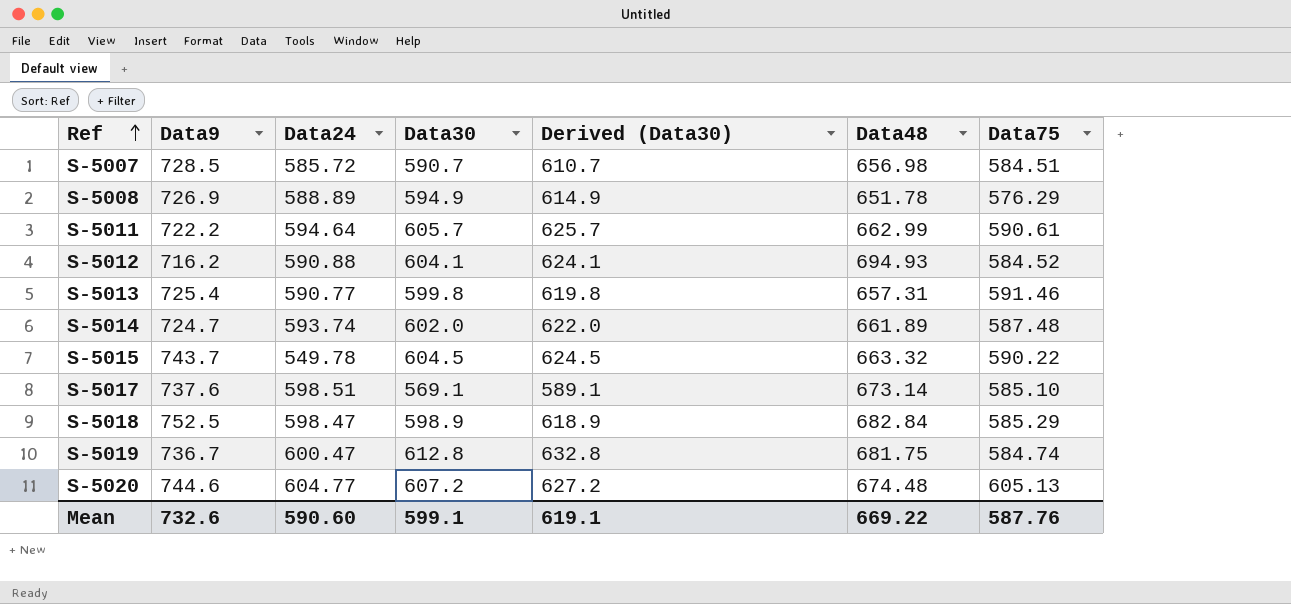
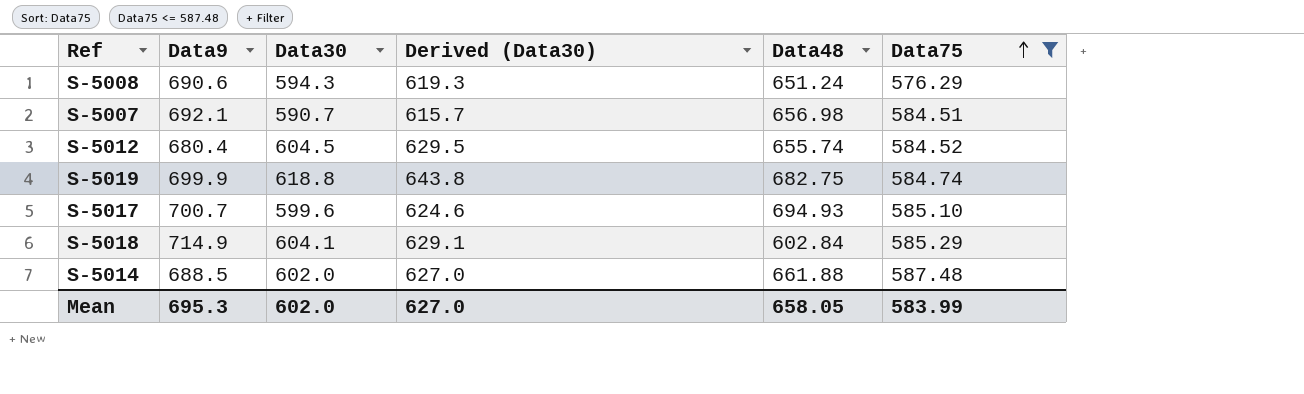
filter: none -> Data75 <= 587.48
row order: Ref ascending -> Data75 ascending
column Data24 | position: 3 -> none
column Derived (Data30) | formula: [Data30] + 20 -> [Data30] + 25
S-5008 | Data9: 726.9 -> 690.6
S-5008 | Data30: 594.9 -> 594.3
S-5008 | Data48: 651.78 -> 651.24
S-5007 | Data9: 728.5 -> 692.1
S-5012 | Data9: 716.2 -> 680.4
S-5012 | Data30: 604.1 -> 604.5
S-5012 | Data48: 694.93 -> 655.74
S-5019 | Data9: 736.7 -> 699.9
S-5019 | Data30: 612.8 -> 618.8
S-5019 | Data48: 681.75 -> 682.75
S-5017 | Data9: 737.6 -> 700.7
S-5017 | Data30: 569.1 -> 599.6
S-5017 | Data48: 673.14 -> 694.93
S-5018 | Data9: 752.5 -> 714.9
S-5018 | Data30: 598.9 -> 604.1
S-5018 | Data48: 682.84 -> 602.84
S-5014 | Data9: 724.7 -> 688.5
S-5014 | Data48: 661.89 -> 661.88
Mean | Data9: 732.6 -> 695.3
Mean | Data30: 599.1 -> 602.0
Mean | Derived (Data30): 619.1 -> 627.0
Mean | Data48: 669.22 -> 658.05
Mean | Data75: 587.76 -> 583.99

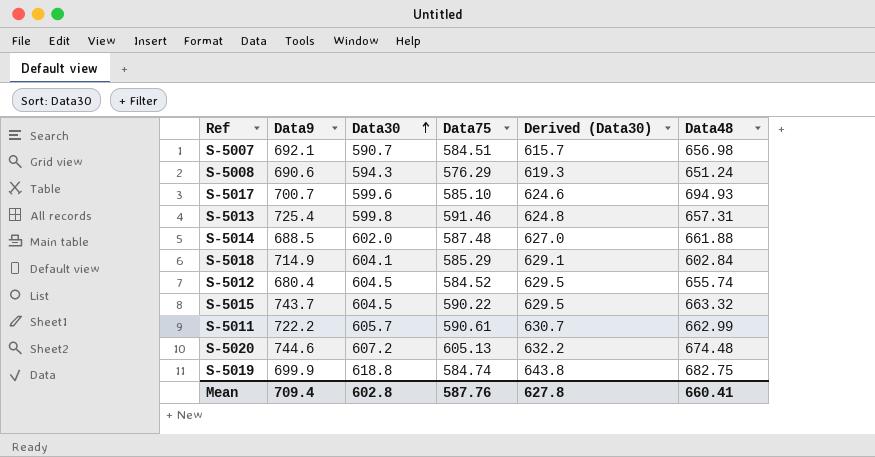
filter: Data75 <= 587.48 -> none
row order: Data75 ascending -> Data30 ascending
column Data75 | position: 6 -> 4
Mean | Data9: 695.3 -> 709.4
Mean | Data30: 602.0 -> 602.8
Mean | Data75: 583.99 -> 587.76
Mean | Derived (Data30): 627.0 -> 627.8
Mean | Data48: 658.05 -> 660.41

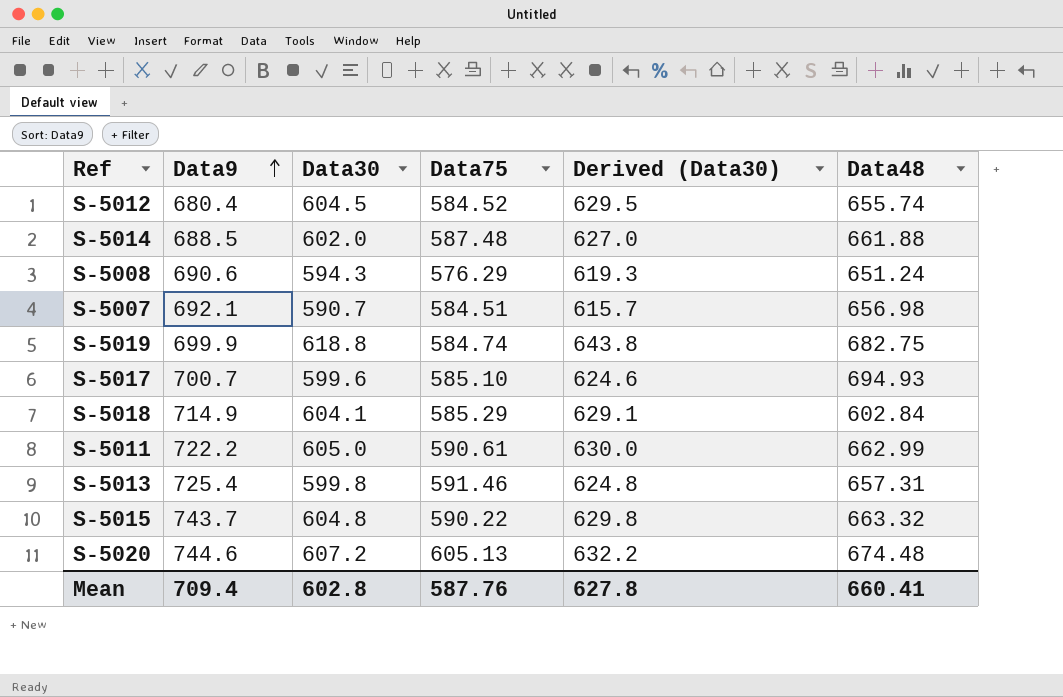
row order: Data30 ascending -> Data9 ascending
S-5011 | Data30: 605.7 -> 605.0
S-5011 | Derived (Data30): 630.7 -> 630.0
S-5015 | Data30: 604.5 -> 604.8
S-5015 | Derived (Data30): 629.5 -> 629.8

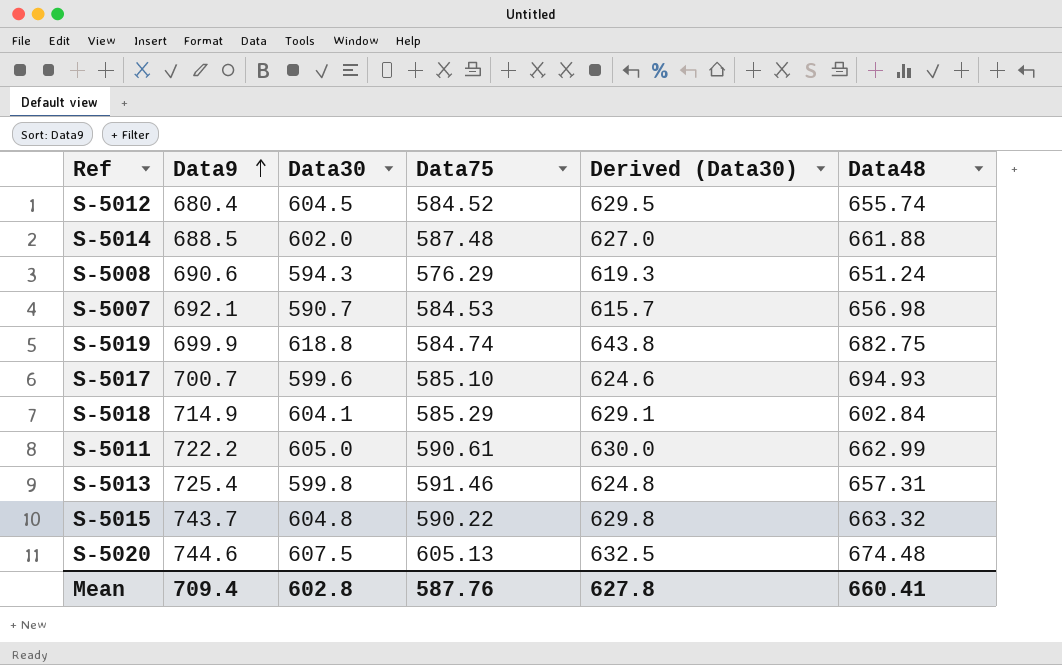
S-5007 | Data75: 584.51 -> 584.53
S-5020 | Data30: 607.2 -> 607.5
S-5020 | Derived (Data30): 632.2 -> 632.5

